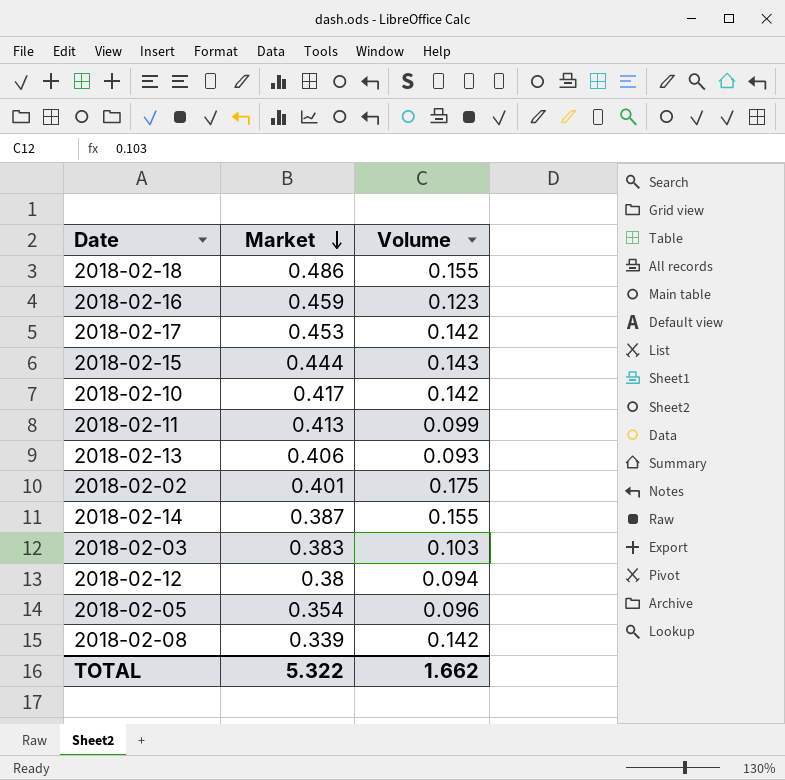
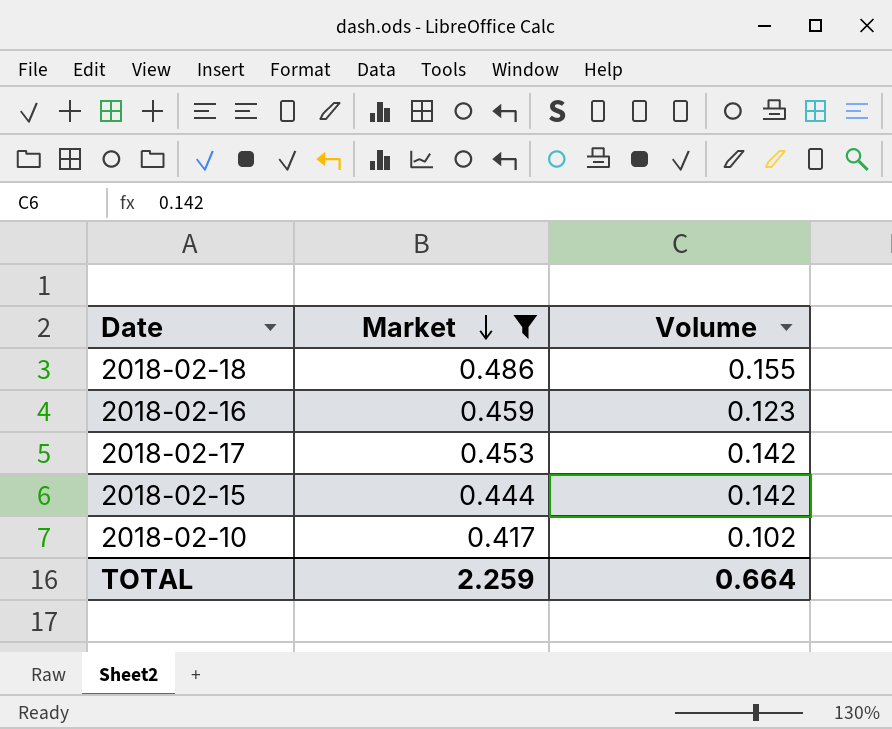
filter: none -> Market >= 0.417
2018-02-15 | Volume: 0.143 -> 0.142
2018-02-10 | Volume: 0.142 -> 0.102
TOTAL | Market: 5.322 -> 2.259
TOTAL | Volume: 1.662 -> 0.664

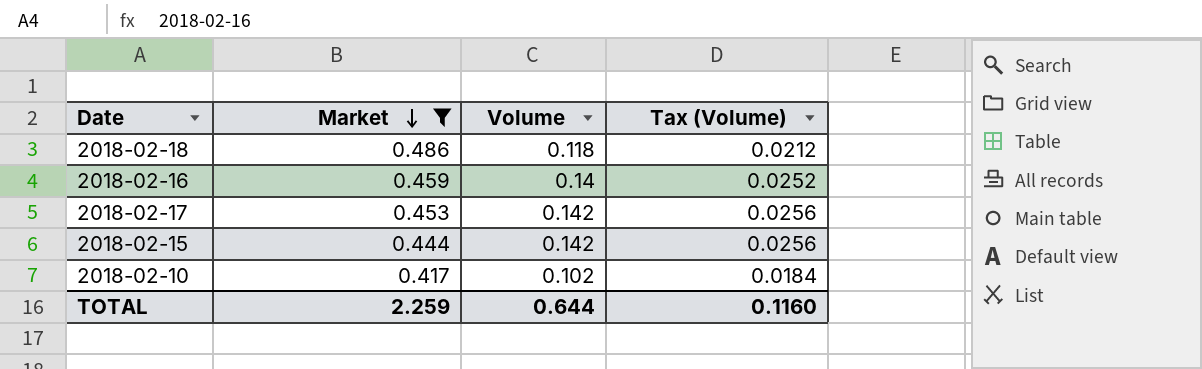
column Tax (Volume) | formula: none -> [Volume] * 0.18
2018-02-18 | Volume: 0.155 -> 0.118
2018-02-16 | Volume: 0.123 -> 0.14
TOTAL | Volume: 0.664 -> 0.644

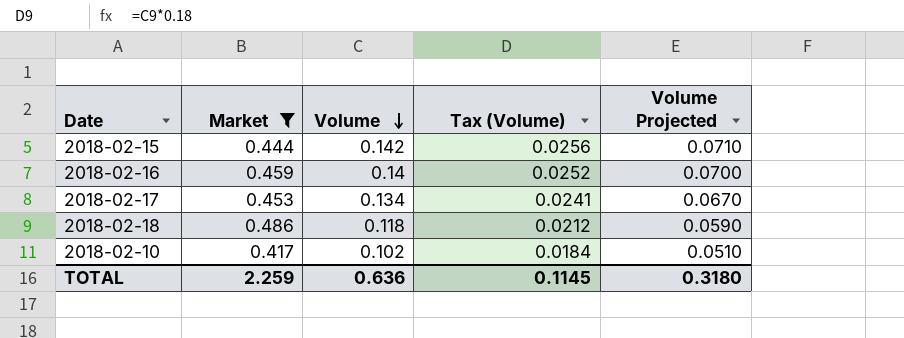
row order: Market descending -> Volume descending
column Volume Projected | formula: none -> [Volume] * 0.5
2018-02-17 | Volume: 0.142 -> 0.134
2018-02-17 | Tax (Volume): 0.0256 -> 0.0241
TOTAL | Volume: 0.644 -> 0.636
TOTAL | Tax (Volume): 0.1160 -> 0.1145

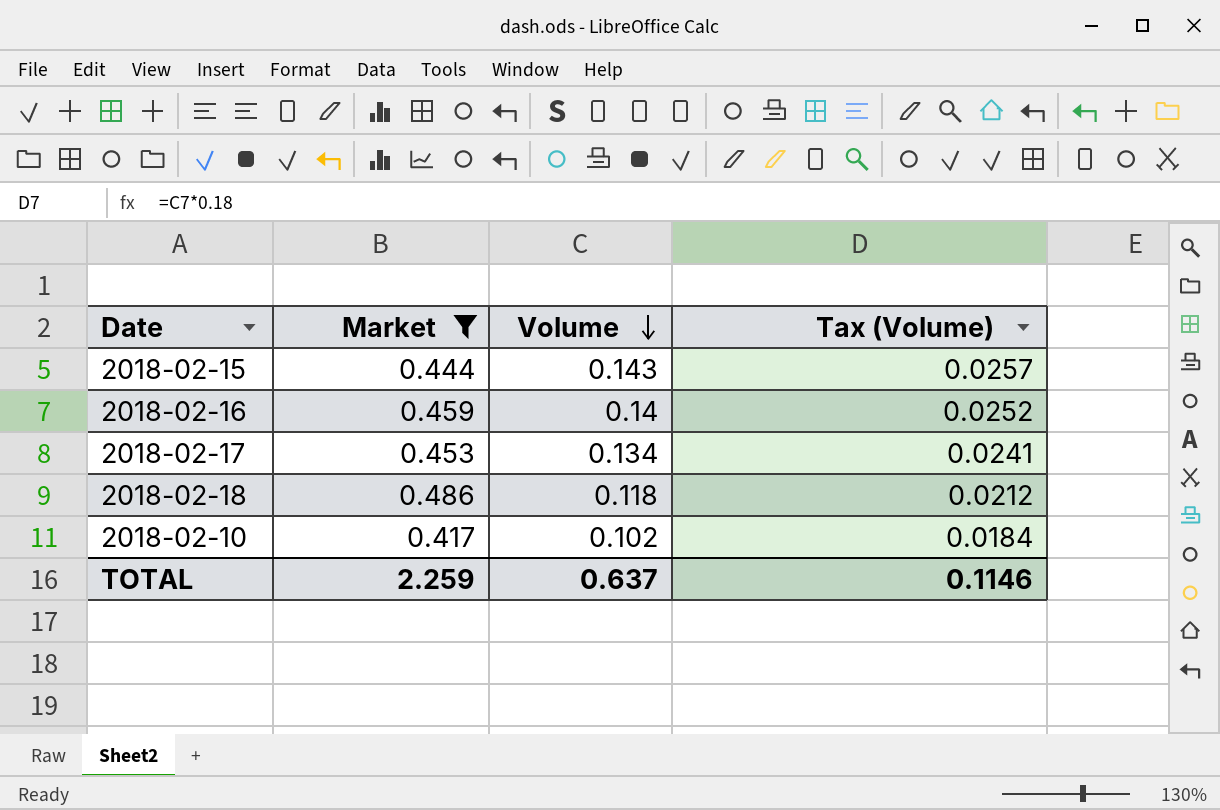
column Volume Projected | formula: [Volume] * 0.5 -> none
2018-02-15 | Volume: 0.142 -> 0.143
2018-02-15 | Tax (Volume): 0.0256 -> 0.0257
TOTAL | Volume: 0.636 -> 0.637
TOTAL | Tax (Volume): 0.1145 -> 0.1146

